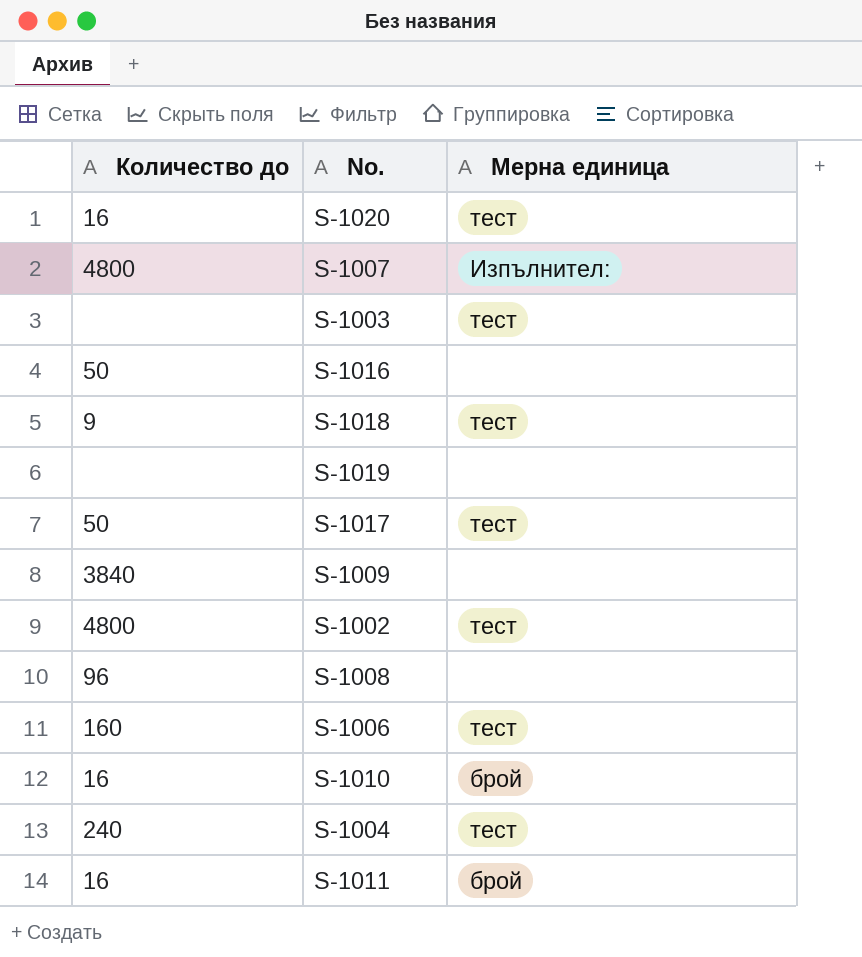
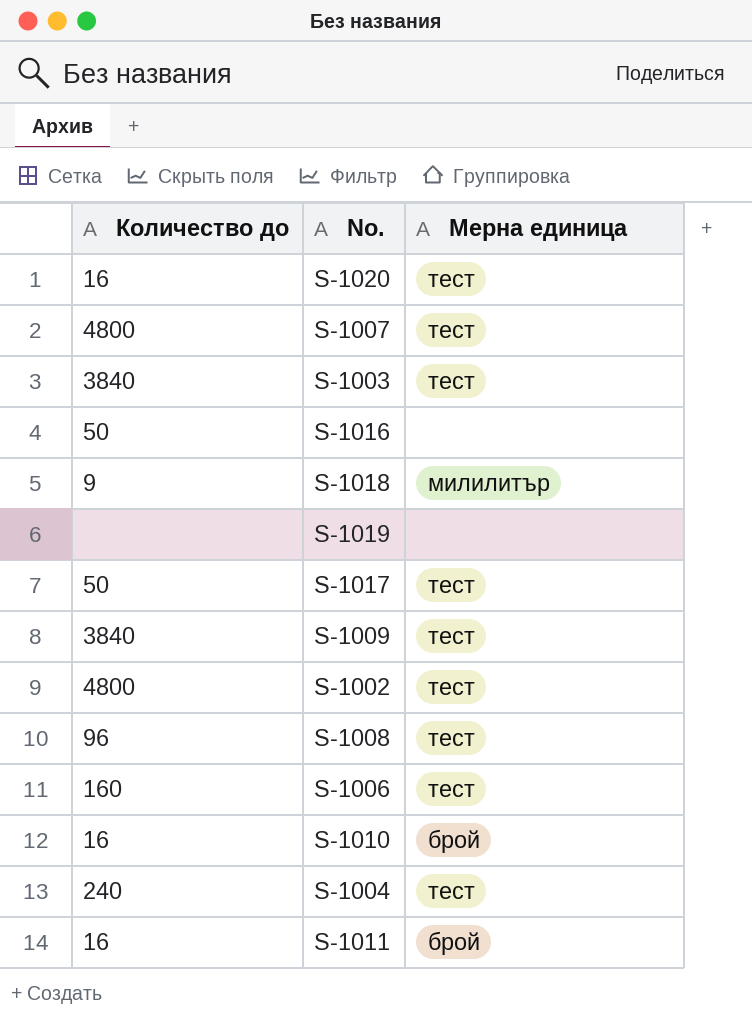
S-1007 | Мерна единица: Изпълнител: -> тест
S-1003 | Количество до: none -> 3840
S-1018 | Мерна единица: тест -> милилитър
S-1009 | Мерна единица: none -> тест
S-1008 | Мерна единица: none -> тест

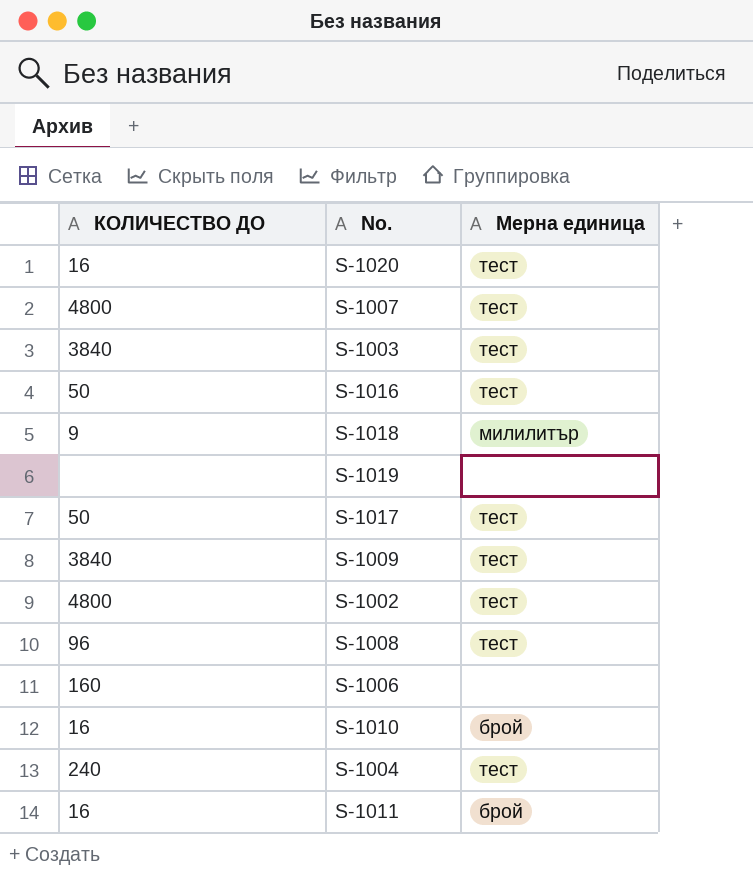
column name: Количество до -> КОЛИЧЕСТВО ДО
S-1016 | Мерна единица: none -> тест
S-1006 | Мерна единица: тест -> none

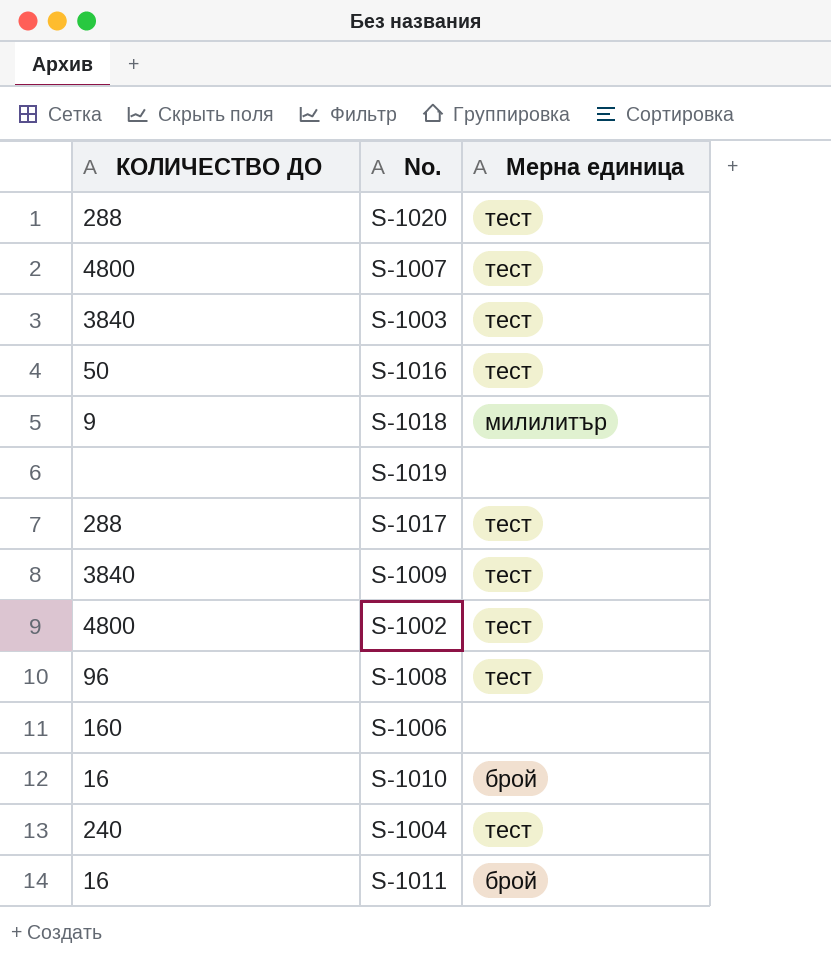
S-1020 | КОЛИЧЕСТВО ДО: 16 -> 288
S-1017 | КОЛИЧЕСТВО ДО: 50 -> 288

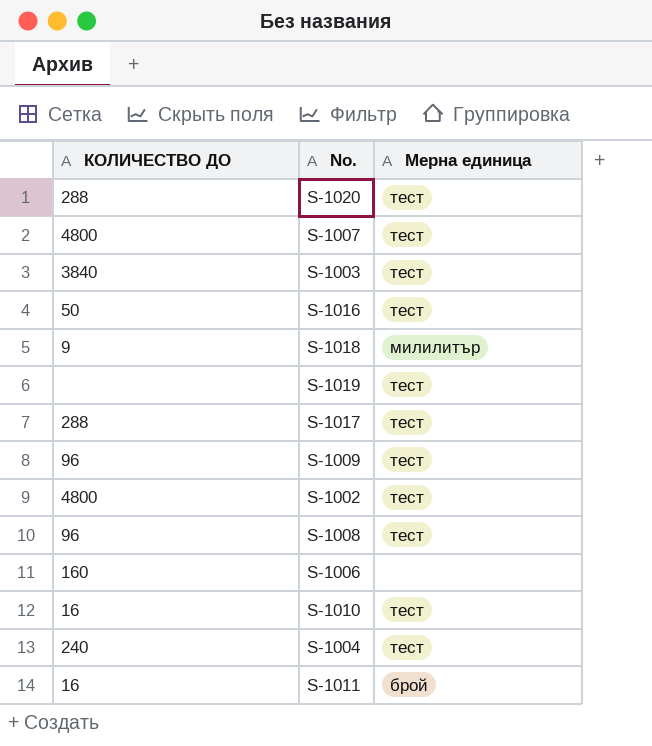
S-1019 | Мерна единица: none -> тест
S-1009 | КОЛИЧЕСТВО ДО: 3840 -> 96
S-1010 | Мерна единица: брой -> тест

